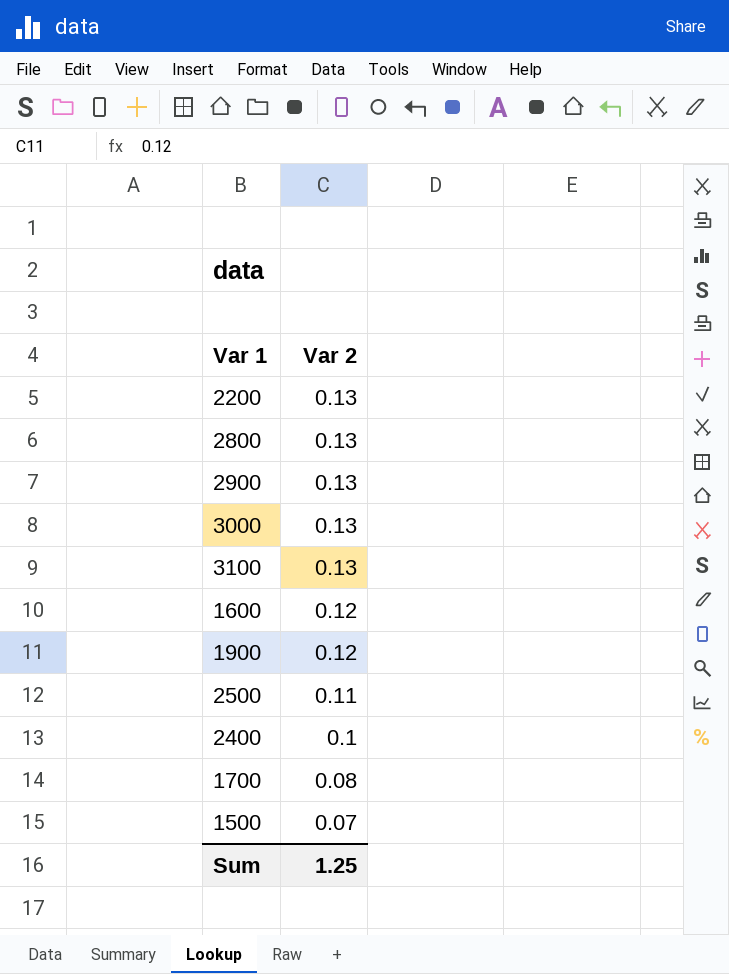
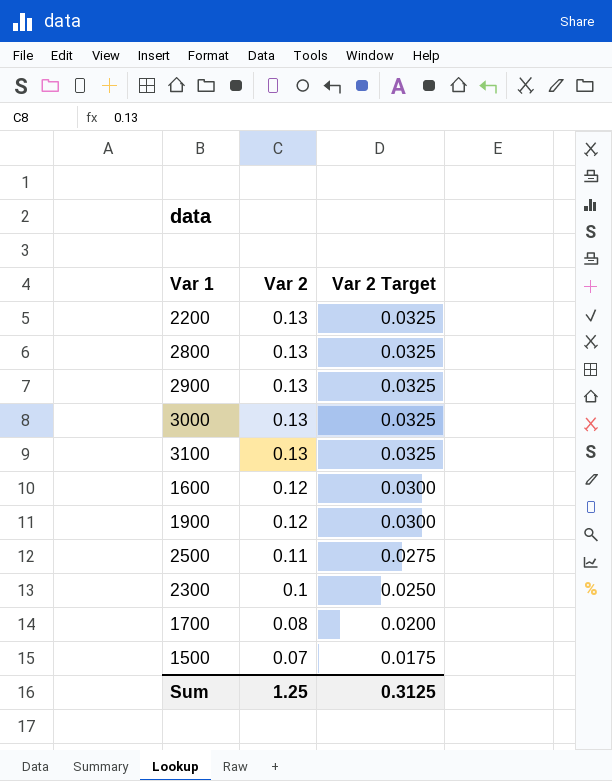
column Var 2 Target | formula: none -> [Var 2] * 0.25
row 2400: 0.1 -> none
row 2300: none -> 0.1 | 0.0250

